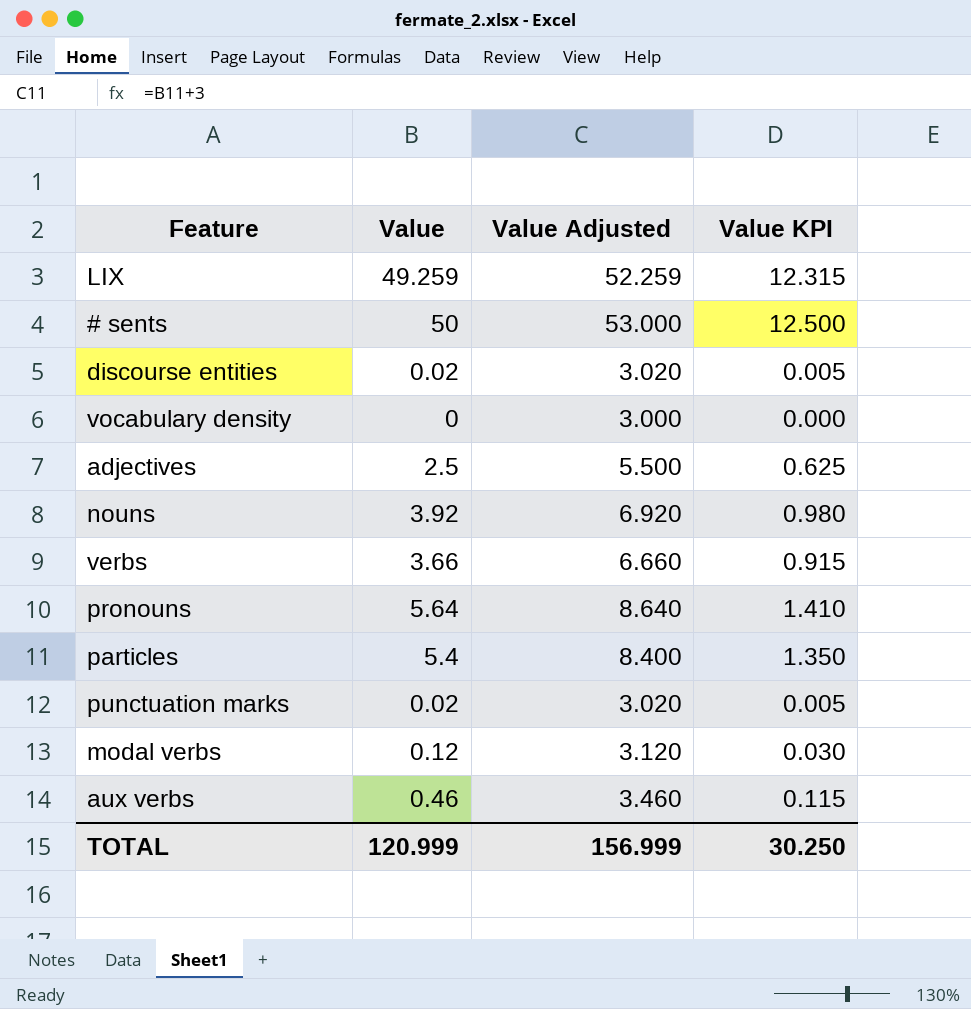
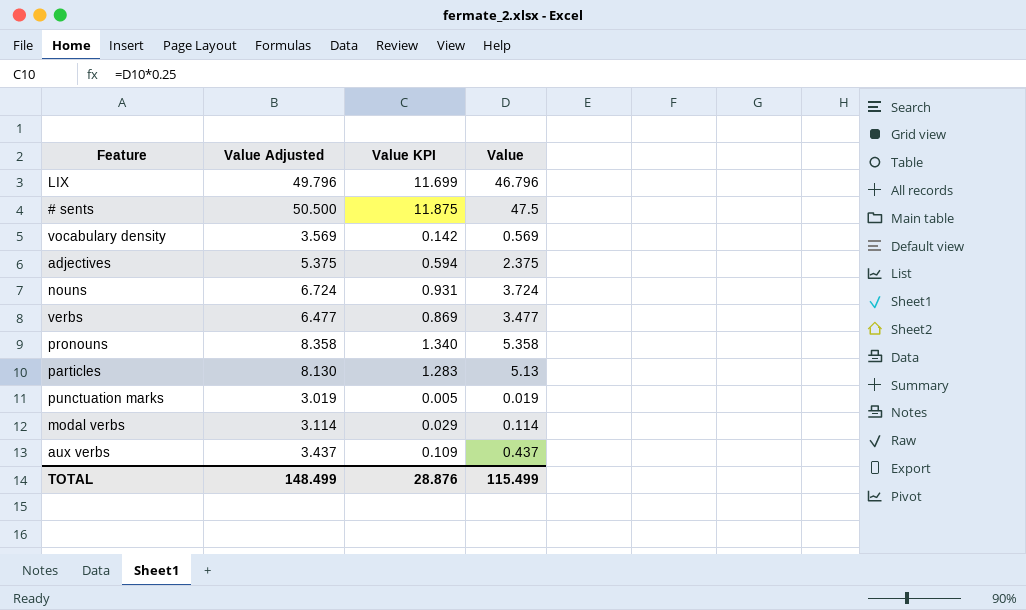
column Value | position: 2 -> 4
row discourse entities: 0.02 | 3.020 | 0.005 -> none
LIX | Value Adjusted: 52.259 -> 49.796
LIX | Value KPI: 12.315 -> 11.699
LIX | Value: 49.259 -> 46.796
# sents | Value Adjusted: 53.000 -> 50.500
# sents | Value KPI: 12.500 -> 11.875
# sents | Value: 50 -> 47.5
vocabulary density | Value Adjusted: 3.000 -> 3.569
vocabulary density | Value KPI: 0.000 -> 0.142
vocabulary density | Value: 0 -> 0.569
adjectives | Value Adjusted: 5.500 -> 5.375
adjectives | Value KPI: 0.625 -> 0.594
adjectives | Value: 2.5 -> 2.375
nouns | Value Adjusted: 6.920 -> 6.724
nouns | Value KPI: 0.980 -> 0.931
nouns | Value: 3.92 -> 3.724
verbs | Value Adjusted: 6.660 -> 6.477
verbs | Value KPI: 0.915 -> 0.869
verbs | Value: 3.66 -> 3.477
pronouns | Value Adjusted: 8.640 -> 8.358
pronouns | Value KPI: 1.410 -> 1.340
pronouns | Value: 5.64 -> 5.358
particles | Value Adjusted: 8.400 -> 8.130
particles | Value KPI: 1.350 -> 1.283
particles | Value: 5.4 -> 5.13
punctuation marks | Value Adjusted: 3.020 -> 3.019
punctuation marks | Value: 0.02 -> 0.019
modal verbs | Value Adjusted: 3.120 -> 3.114
modal verbs | Value KPI: 0.030 -> 0.029
modal verbs | Value: 0.12 -> 0.114
aux verbs | Value Adjusted: 3.460 -> 3.437
aux verbs | Value KPI: 0.115 -> 0.109
aux verbs | Value: 0.46 -> 0.437
TOTAL | Value Adjusted: 156.999 -> 148.499
TOTAL | Value KPI: 30.250 -> 28.876
TOTAL | Value: 120.999 -> 115.499

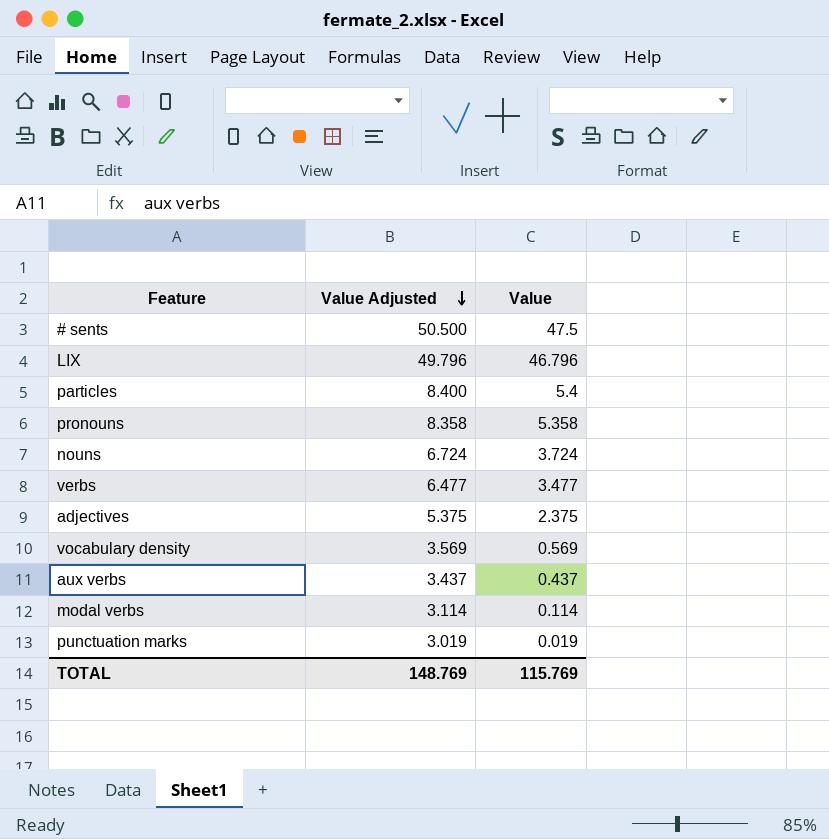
row order: none -> Value Adjusted descending
column Value KPI | formula: [Value] * 0.25 -> none
particles | Value Adjusted: 8.130 -> 8.400
particles | Value: 5.13 -> 5.4
TOTAL | Value Adjusted: 148.499 -> 148.769
TOTAL | Value: 115.499 -> 115.769

